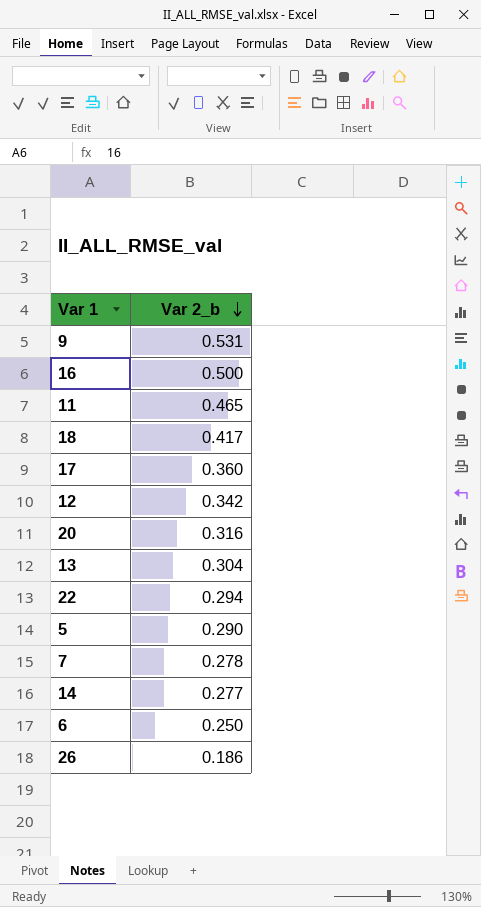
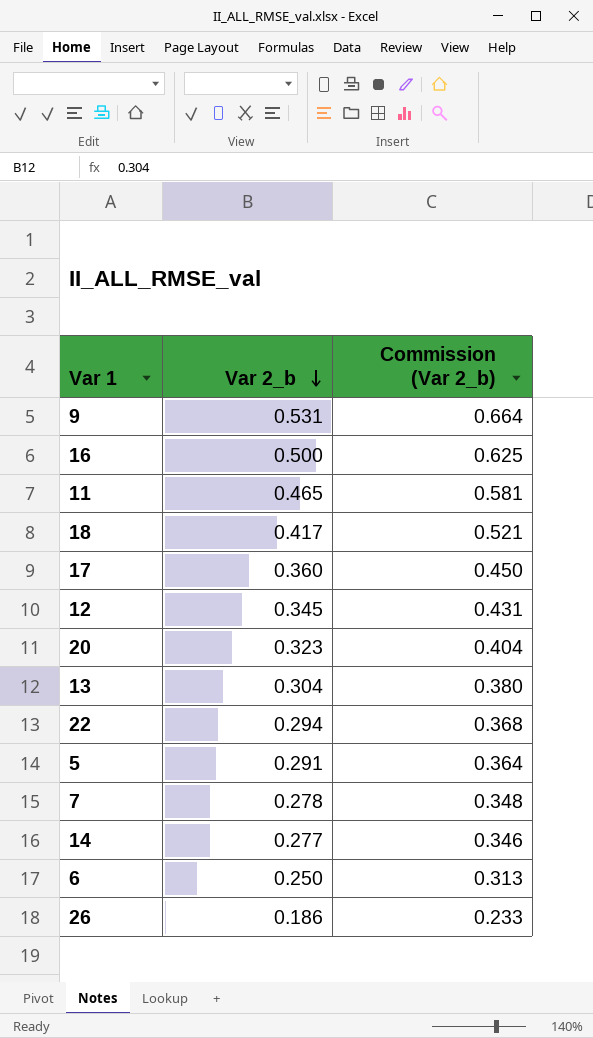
column Commission (Var 2_b) | formula: none -> [Var 2_b] * 1.25
12 | Var 2_b: 0.342 -> 0.345
20 | Var 2_b: 0.316 -> 0.323
5 | Var 2_b: 0.290 -> 0.291

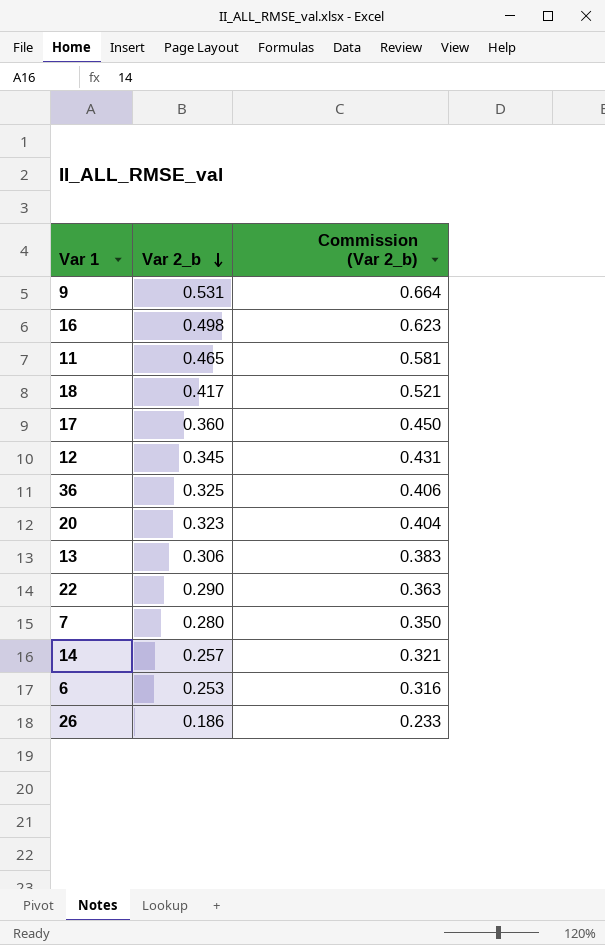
row 5: 0.291 | 0.364 -> none
16 | Var 2_b: 0.500 -> 0.498
16 | Commission (Var 2_b): 0.625 -> 0.623
row 36: none -> 0.325 | 0.406
13 | Var 2_b: 0.304 -> 0.306
13 | Commission (Var 2_b): 0.380 -> 0.383
22 | Var 2_b: 0.294 -> 0.290
22 | Commission (Var 2_b): 0.368 -> 0.363
7 | Var 2_b: 0.278 -> 0.280
7 | Commission (Var 2_b): 0.348 -> 0.350
14 | Var 2_b: 0.277 -> 0.257
14 | Commission (Var 2_b): 0.346 -> 0.321
6 | Var 2_b: 0.250 -> 0.253
6 | Commission (Var 2_b): 0.313 -> 0.316

